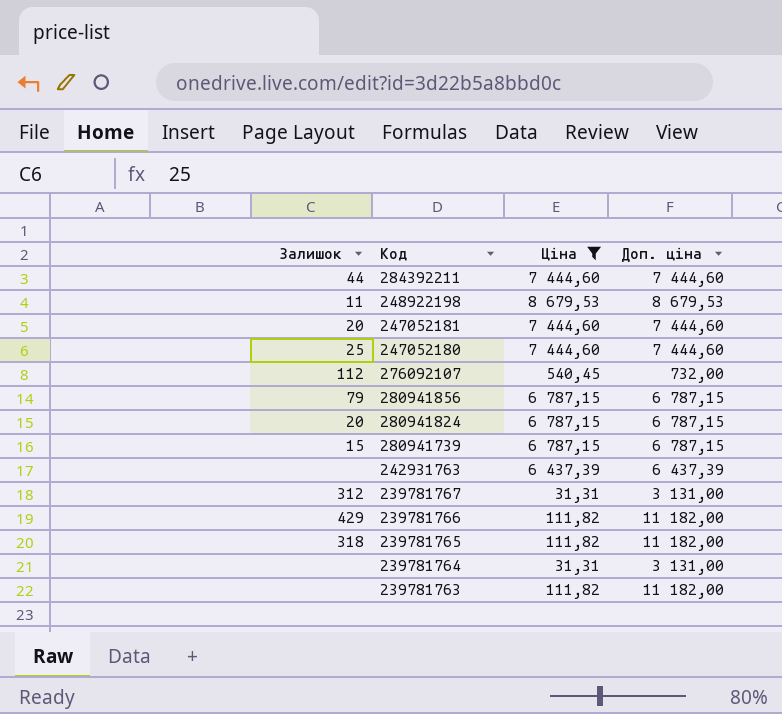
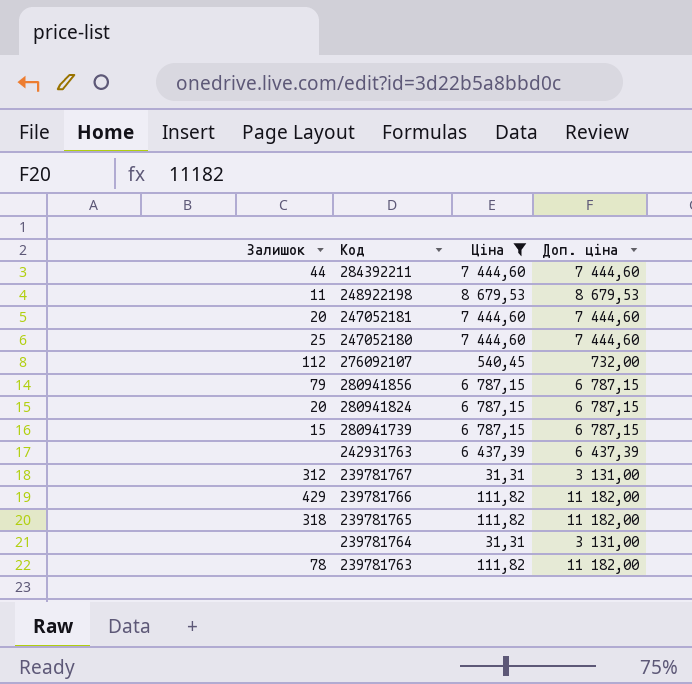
239781763 | Залишок: none -> 78

